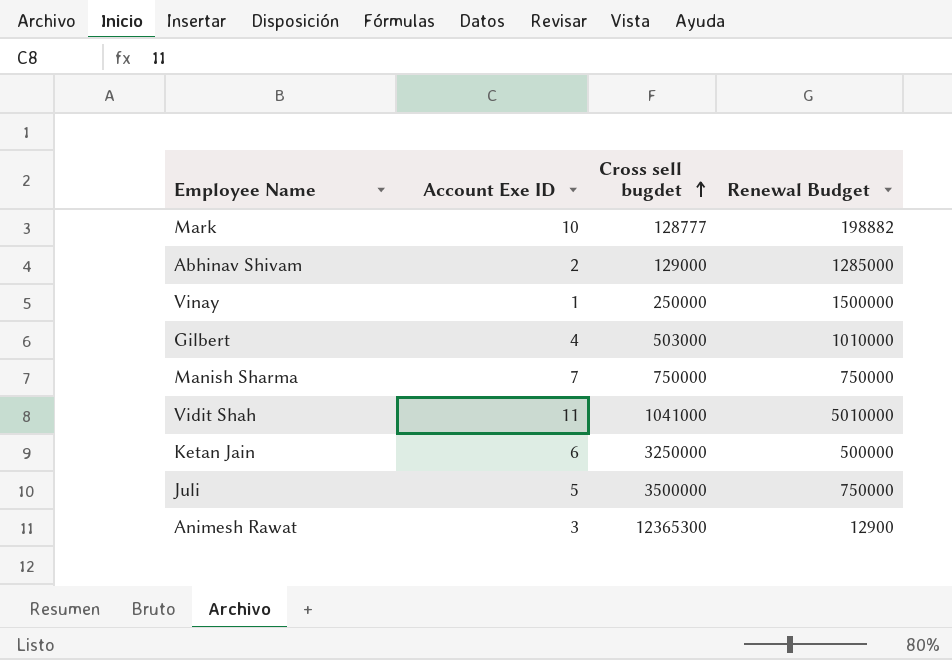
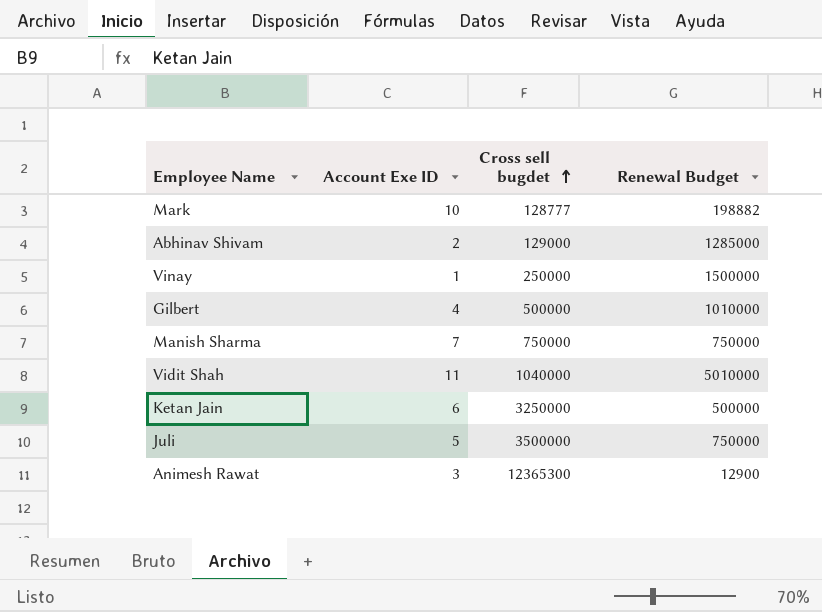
Gilbert | Cross sell bugdet: 503000 -> 500000
Vidit Shah | Cross sell bugdet: 1041000 -> 1040000

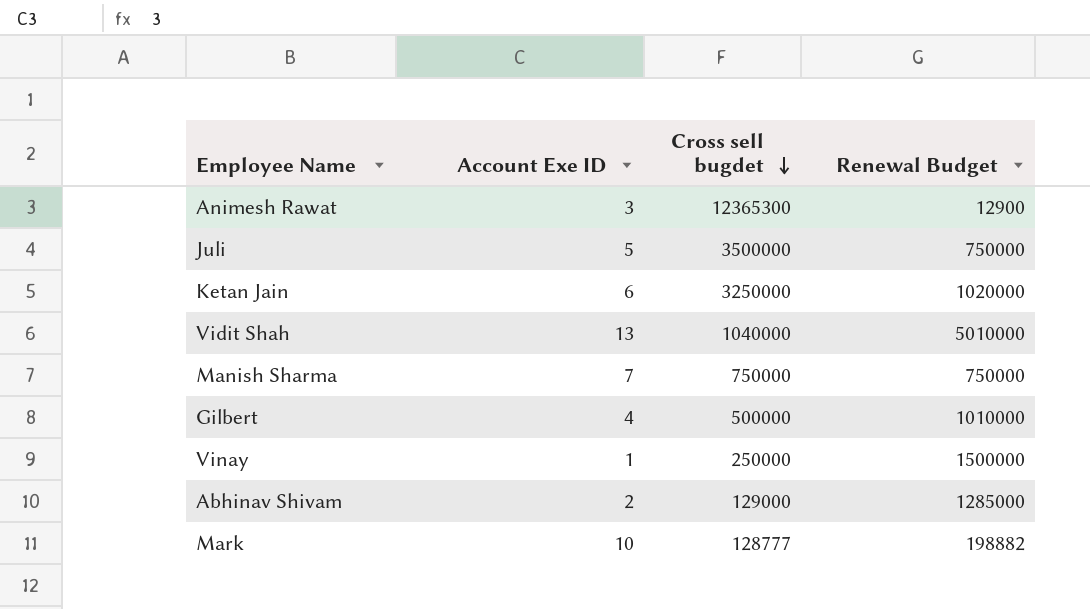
row order: Cross sell bugdet ascending -> Cross sell bugdet descending
Ketan Jain | Renewal Budget: 500000 -> 1020000
Vidit Shah | Account Exe ID: 11 -> 13

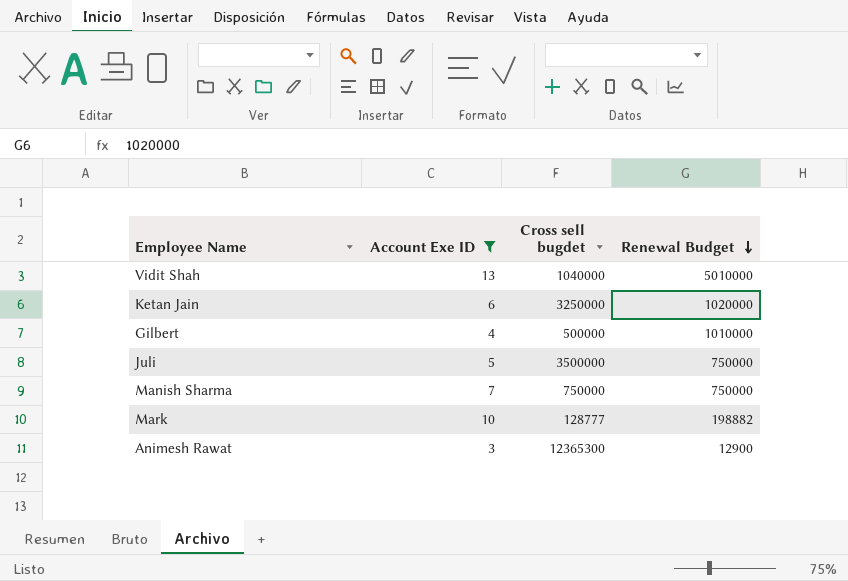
filter: none -> Account Exe ID >= 3
row order: Cross sell bugdet descending -> Renewal Budget descending

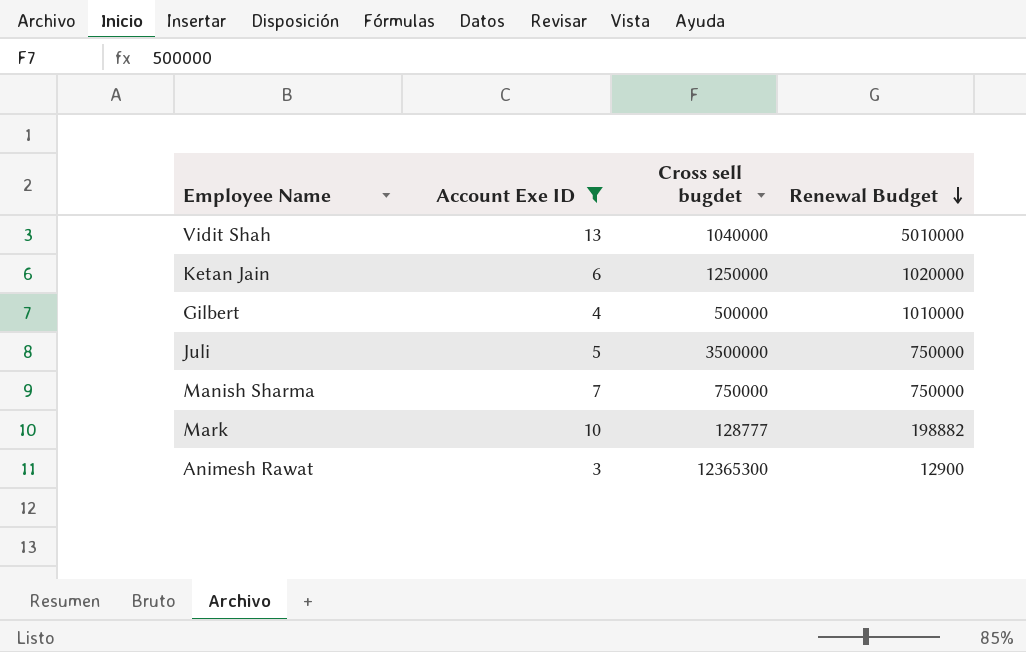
Ketan Jain | Cross sell bugdet: 3250000 -> 1250000

